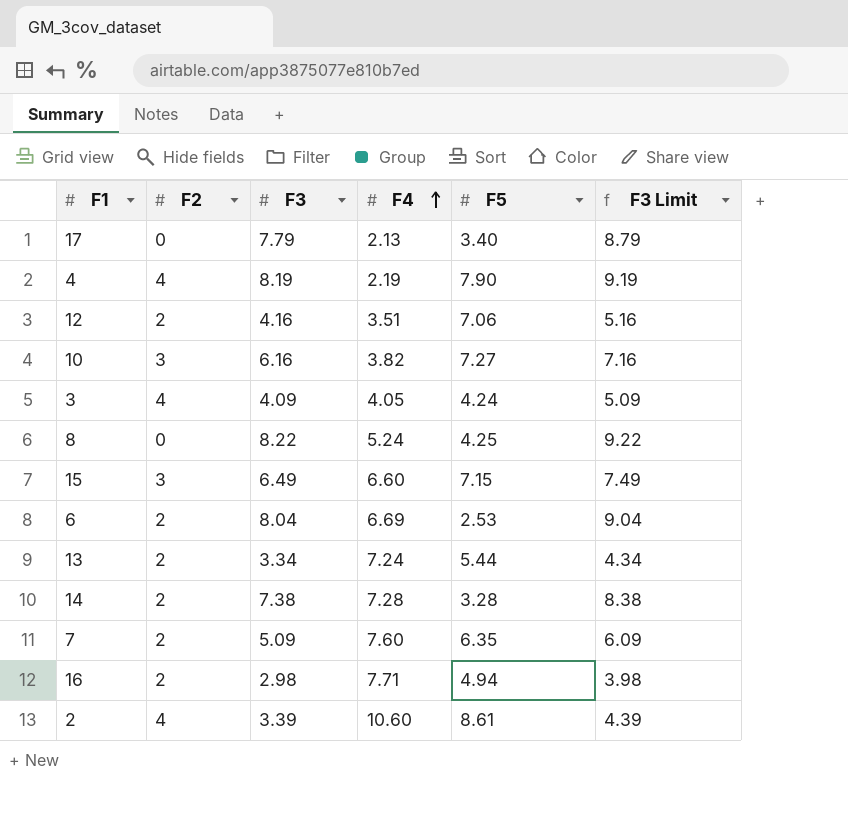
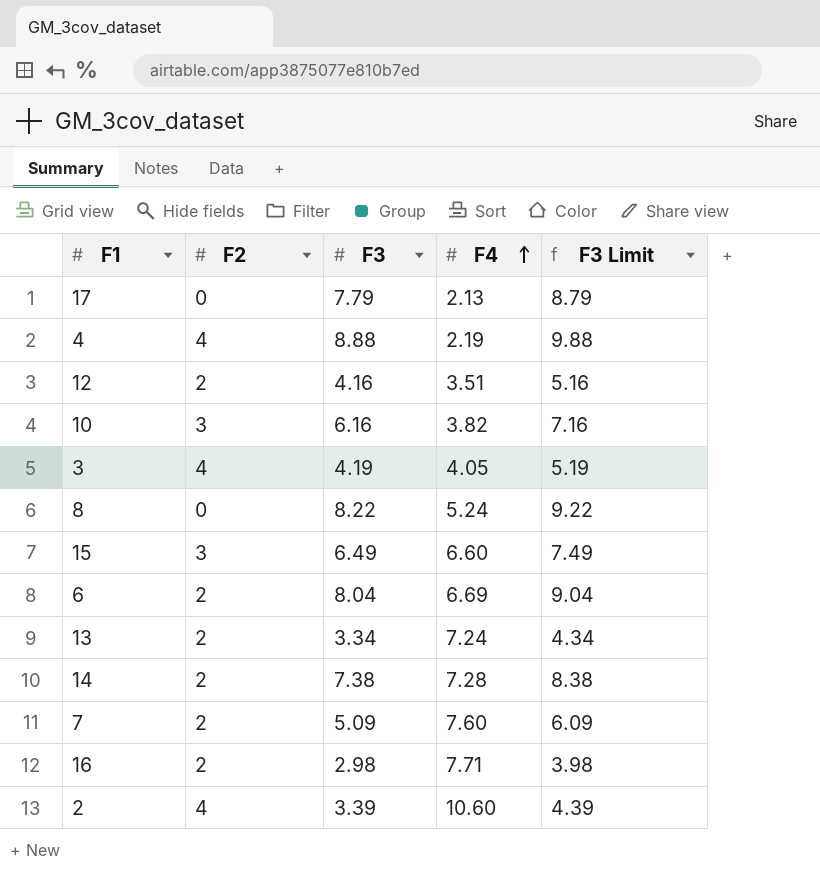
column F5 | position: 5 -> none
4 | F3: 8.19 -> 8.88
4 | F3 Limit: 9.19 -> 9.88
3 | F3: 4.09 -> 4.19
3 | F3 Limit: 5.09 -> 5.19

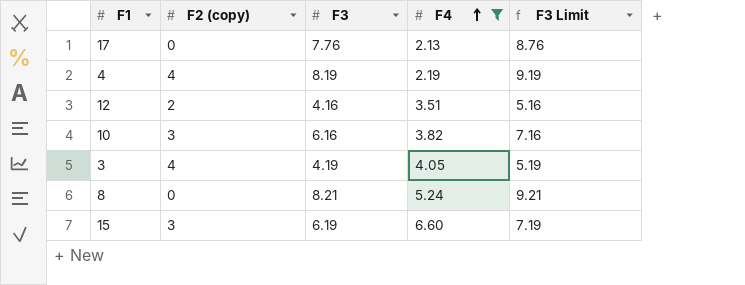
filter: none -> F4 <= 6.60
column name: F2 -> F2 (copy)
17 | F3: 7.79 -> 7.76
17 | F3 Limit: 8.79 -> 8.76
4 | F3: 8.88 -> 8.19
4 | F3 Limit: 9.88 -> 9.19
8 | F3: 8.22 -> 8.21
8 | F3 Limit: 9.22 -> 9.21
15 | F3: 6.49 -> 6.19
15 | F3 Limit: 7.49 -> 7.19

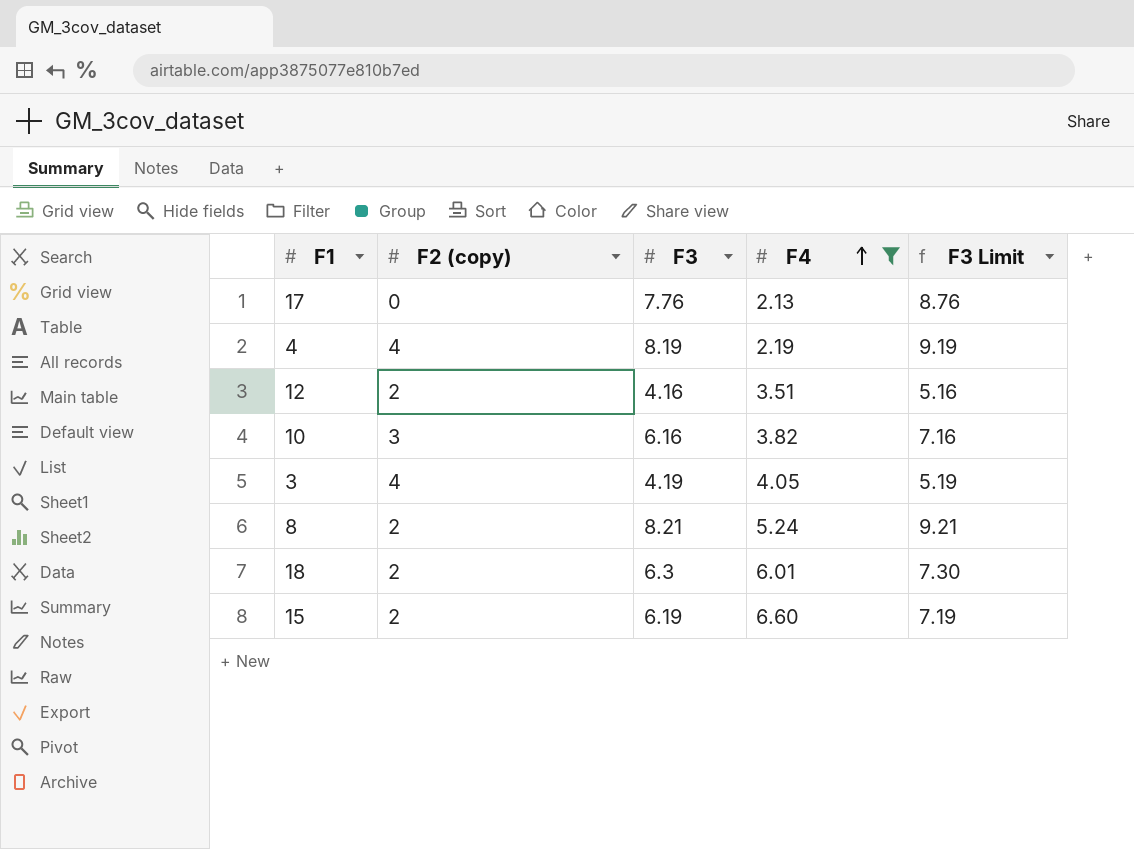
8 | F2 (copy): 0 -> 2
row 18: none -> 2 | 6.3 | 6.01 | 7.30
15 | F2 (copy): 3 -> 2

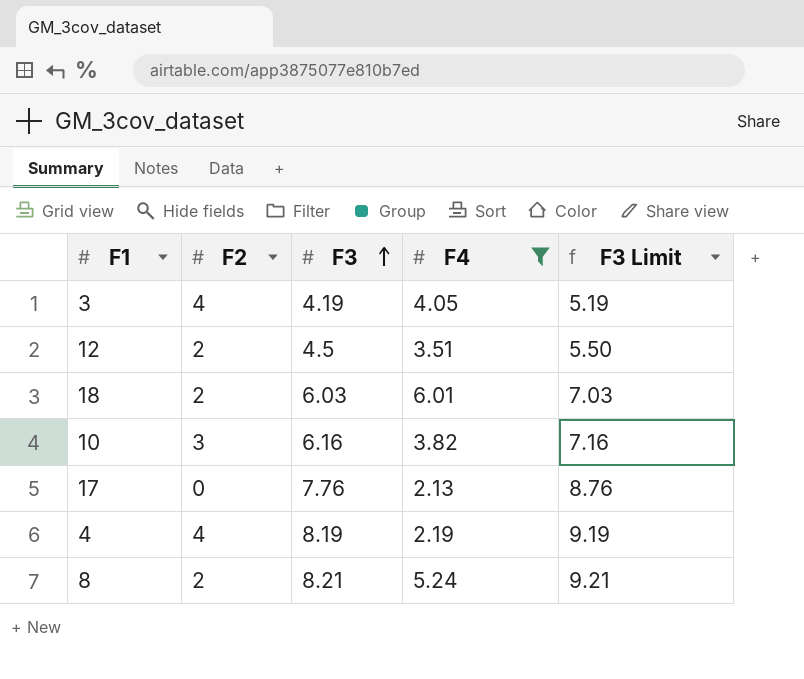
row order: F4 ascending -> F3 ascending
column name: F2 (copy) -> F2
row 15: 2 | 6.19 | 6.60 | 7.19 -> none
12 | F3: 4.16 -> 4.5
12 | F3 Limit: 5.16 -> 5.50
18 | F3: 6.3 -> 6.03
18 | F3 Limit: 7.30 -> 7.03

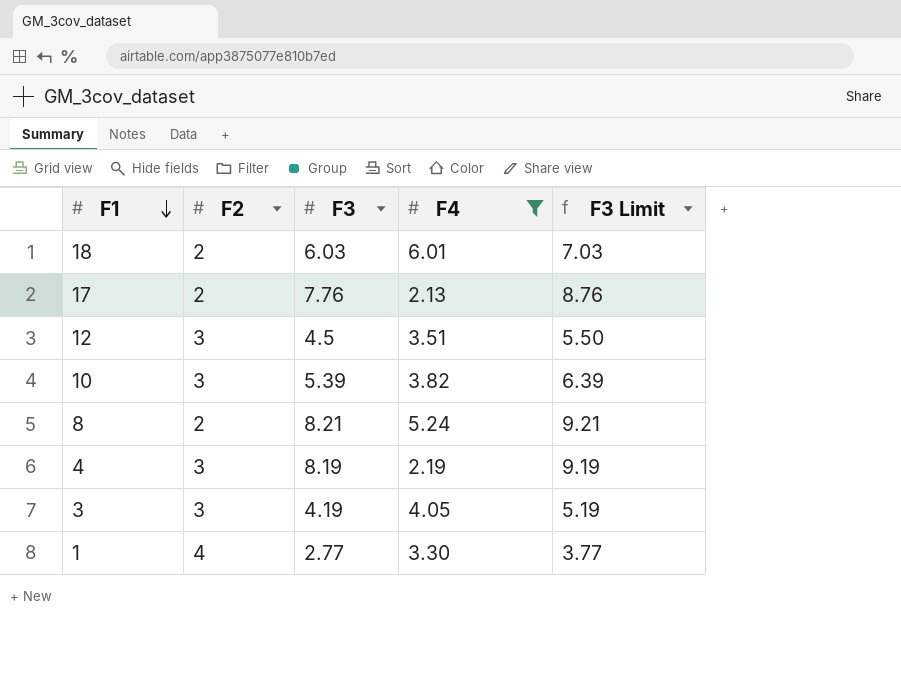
row order: F3 ascending -> F1 descending
17 | F2: 0 -> 2
12 | F2: 2 -> 3
10 | F3: 6.16 -> 5.39
10 | F3 Limit: 7.16 -> 6.39
4 | F2: 4 -> 3
3 | F2: 4 -> 3
row 1: none -> 4 | 2.77 | 3.30 | 3.77

